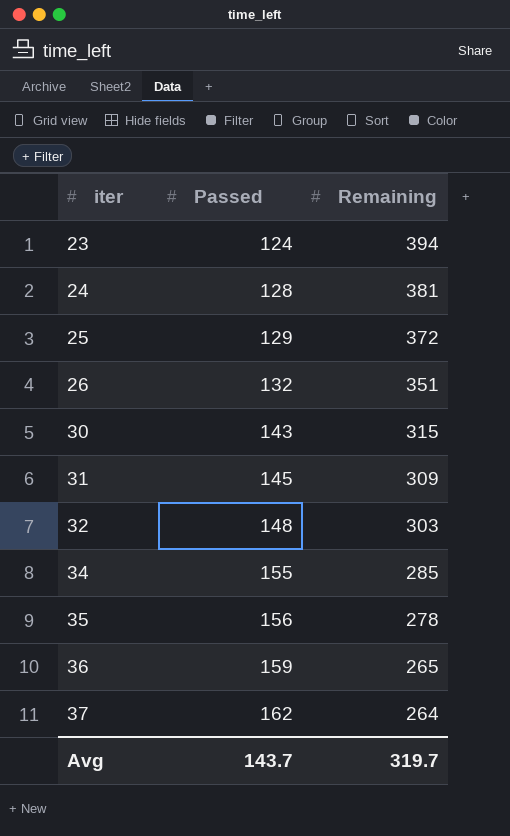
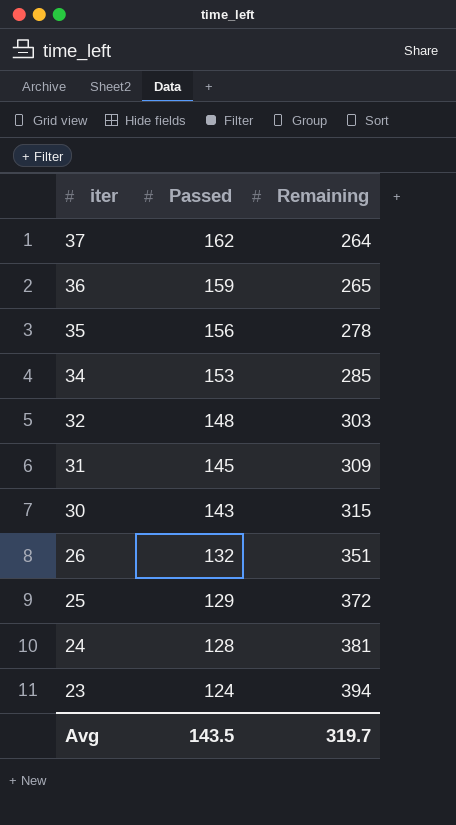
row order: iter ascending -> iter descending
34 | Passed: 155 -> 153
Avg | Passed: 143.7 -> 143.5

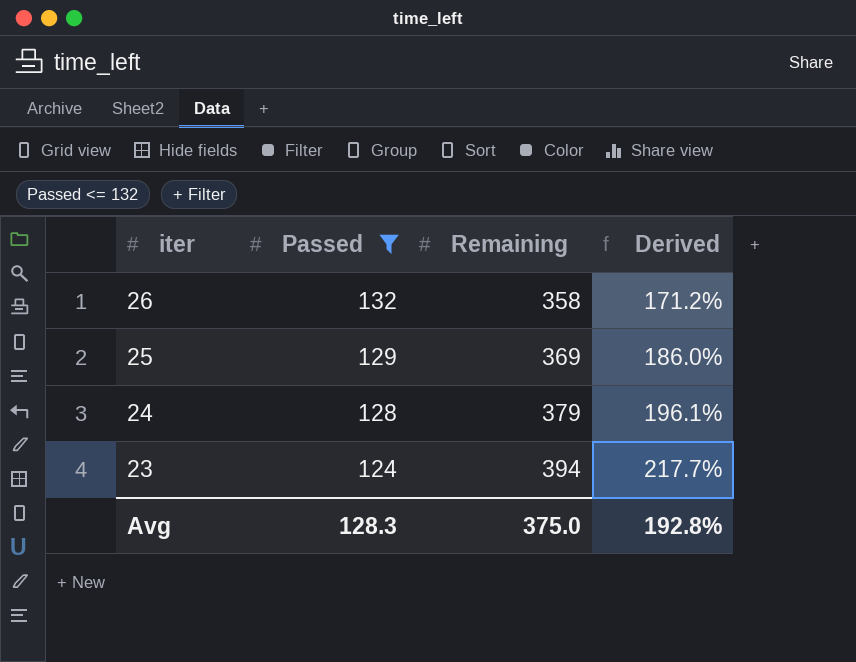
filter: none -> Passed <= 132
column Derived | formula: none -> ([Remaining] - [Passed]) / [Passed]
26 | Remaining: 351 -> 358
25 | Remaining: 372 -> 369
24 | Remaining: 381 -> 379
Avg | Passed: 143.5 -> 128.3
Avg | Remaining: 319.7 -> 375.0

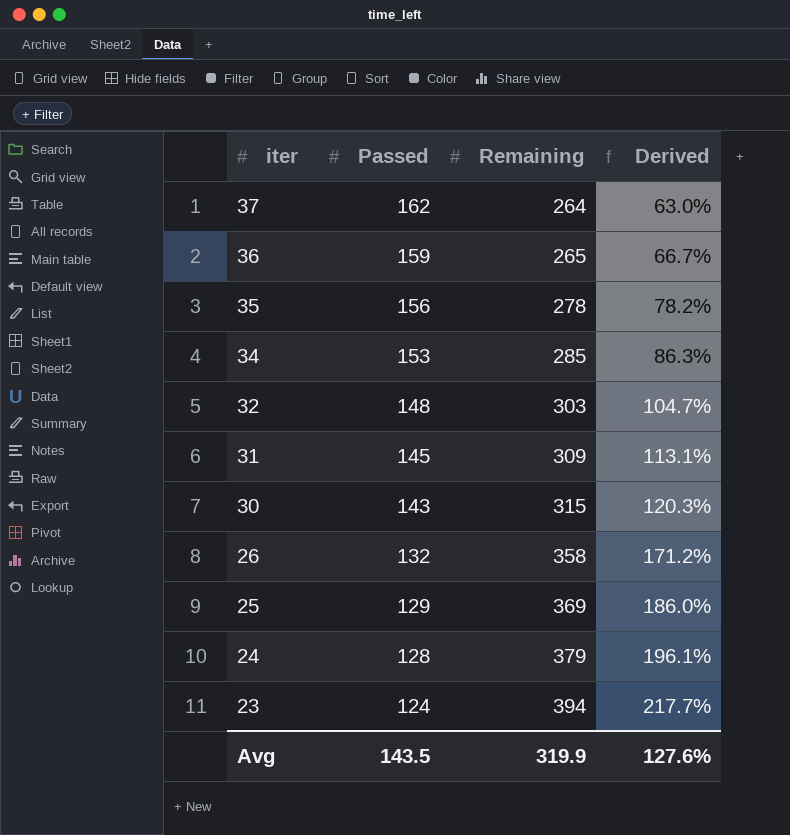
filter: Passed <= 132 -> none
Avg | Passed: 128.3 -> 143.5
Avg | Remaining: 375.0 -> 319.9
Avg | Derived: 192.8% -> 127.6%

